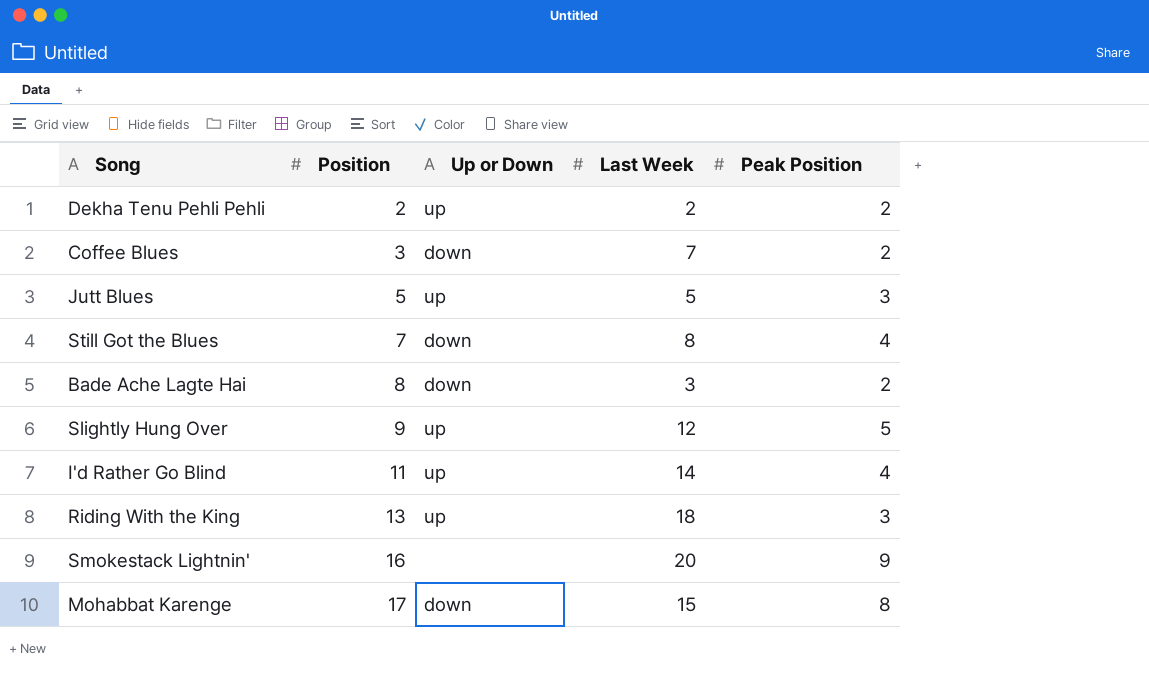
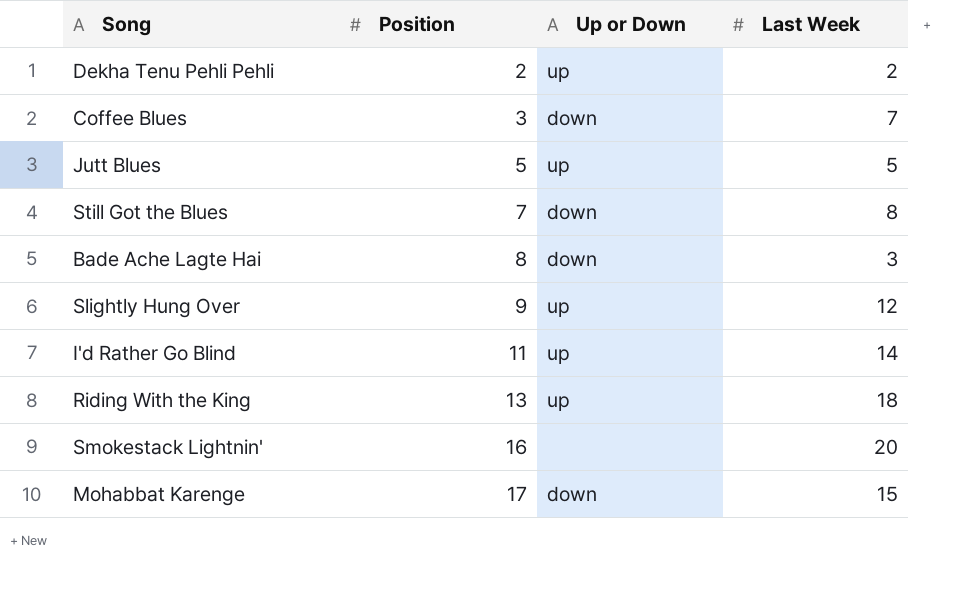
column Peak Position | position: 5 -> none

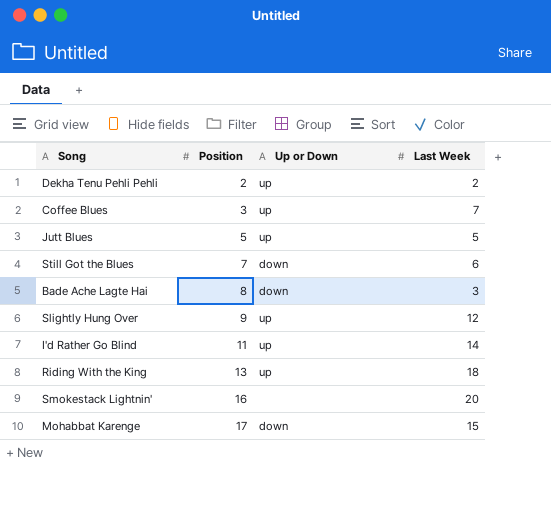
Coffee Blues | Up or Down: down -> up
Still Got the Blues | Last Week: 8 -> 6

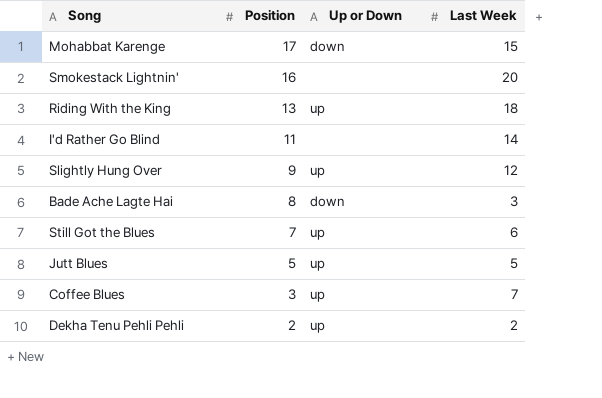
row order: Position ascending -> Position descending
I'd Rather Go Blind | Up or Down: up -> none
Still Got the Blues | Up or Down: down -> up

